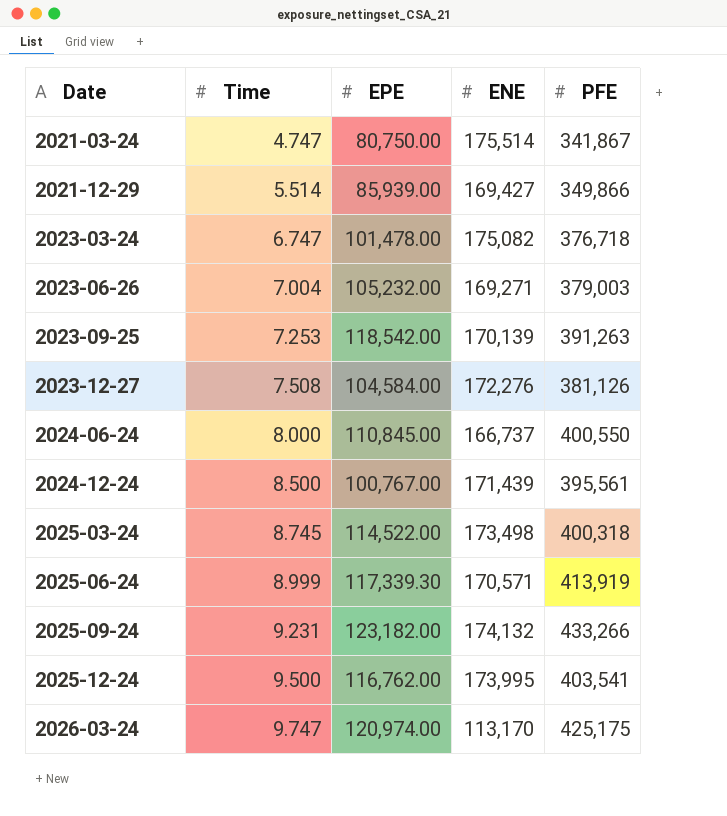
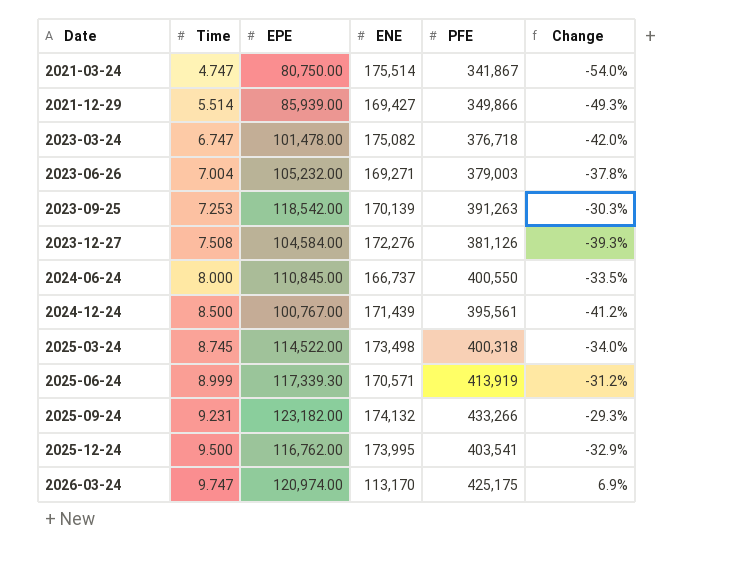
column Change | formula: none -> ([EPE] - [ENE]) / [ENE]

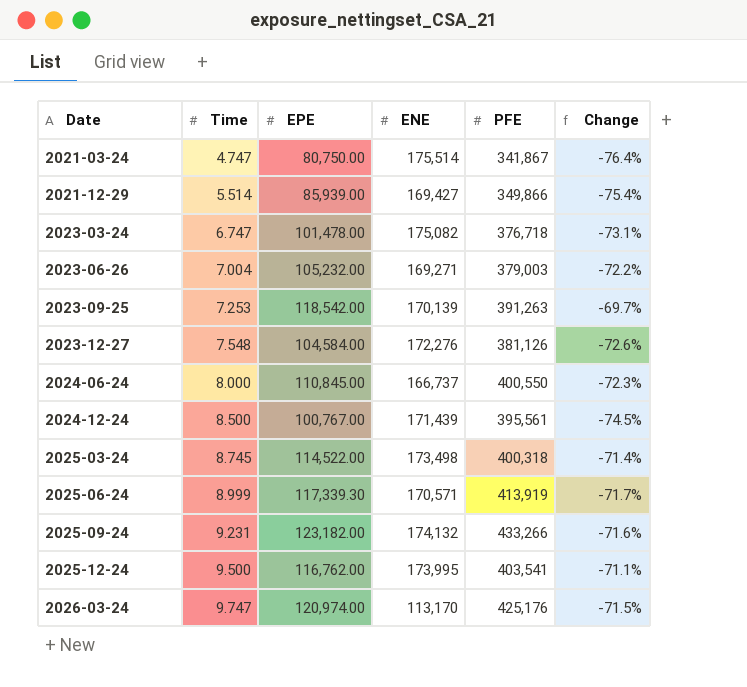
column Change | formula: ([EPE] - [ENE]) / [ENE] -> ([EPE] - [PFE]) / [PFE]
2023-12-27 | Time: 7.508 -> 7.548
2026-03-24 | PFE: 425,175 -> 425,176

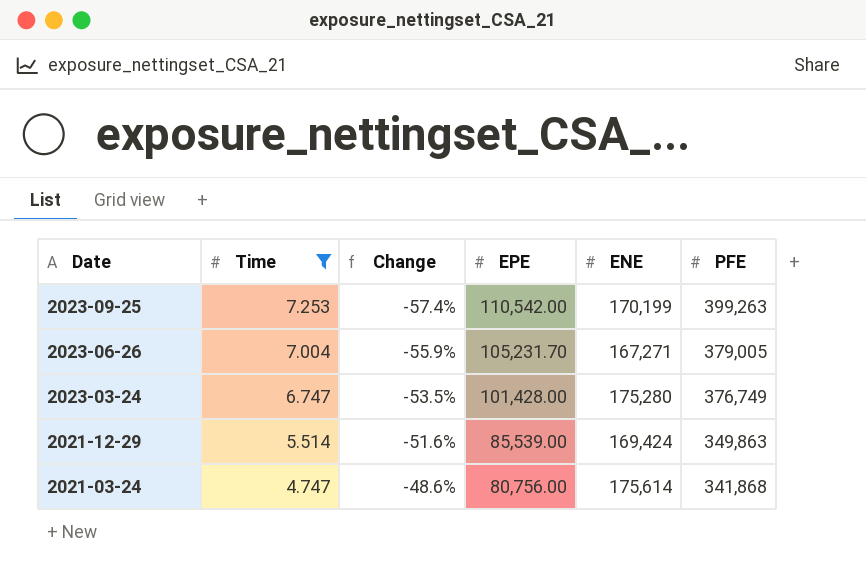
filter: none -> Time <= 7.253
row order: Date ascending -> Date descending
column Change | formula: ([EPE] - [PFE]) / [PFE] -> ([ENE] - [PFE]) / [PFE]
column Change | position: 6 -> 3
2023-09-25 | EPE: 118,542.00 -> 110,542.00
2023-09-25 | ENE: 170,139 -> 170,199
2023-09-25 | PFE: 391,263 -> 399,263
2023-06-26 | EPE: 105,232.00 -> 105,231.70
2023-06-26 | ENE: 169,271 -> 167,271
2023-06-26 | PFE: 379,003 -> 379,005
2023-03-24 | EPE: 101,478.00 -> 101,428.00
2023-03-24 | ENE: 175,082 -> 175,280
2023-03-24 | PFE: 376,718 -> 376,749
2021-12-29 | EPE: 85,939.00 -> 85,539.00
2021-12-29 | ENE: 169,427 -> 169,424
2021-12-29 | PFE: 349,866 -> 349,863
2021-03-24 | EPE: 80,750.00 -> 80,756.00
2021-03-24 | ENE: 175,514 -> 175,614
2021-03-24 | PFE: 341,867 -> 341,868

